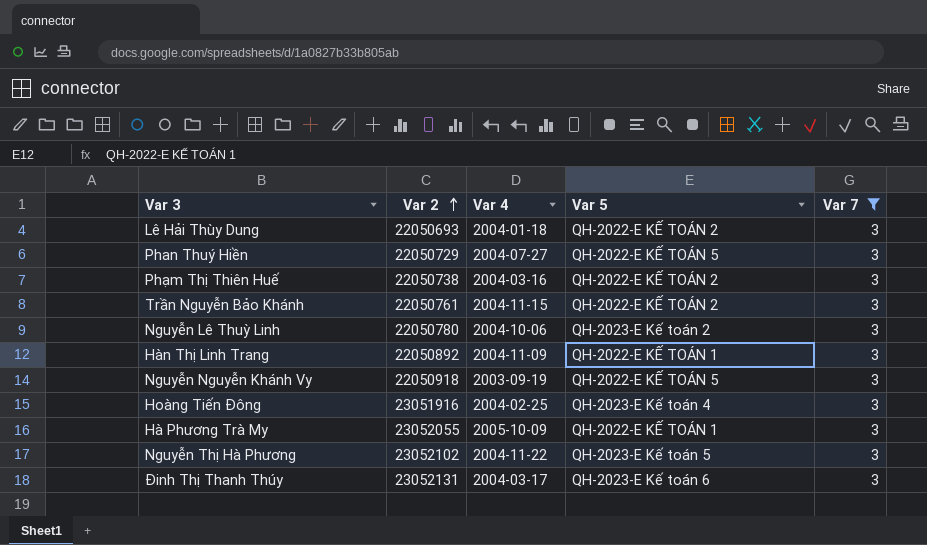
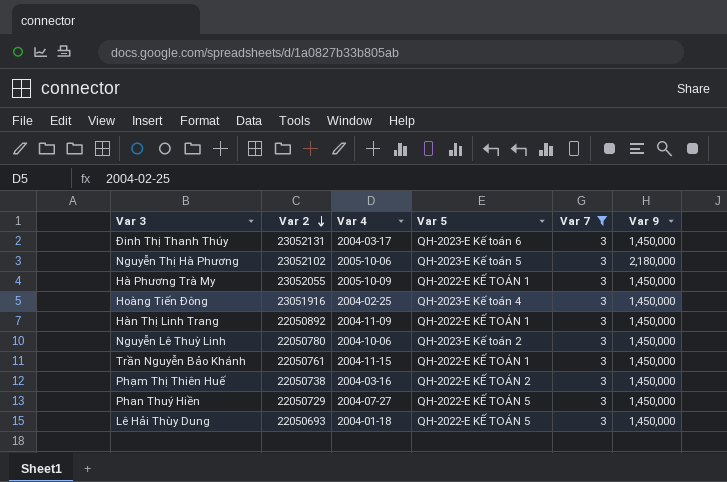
row order: Var 2 ascending -> Var 2 descending
column Var 9 | position: none -> 6
row Nguyễn Nguyễn Khánh Vy: 22050918 | 2003-09-19 | QH-2022-E KẾ TOÁN 5 | 3 -> none
Nguyễn Thị Hà Phương | Var 4: 2004-11-22 -> 2005-10-06
Trần Nguyễn Bảo Khánh | Var 5: QH-2022-E KẾ TOÁN 2 -> QH-2022-E KẾ TOÁN 1
Lê Hải Thùy Dung | Var 5: QH-2022-E KẾ TOÁN 2 -> QH-2022-E KẾ TOÁN 5

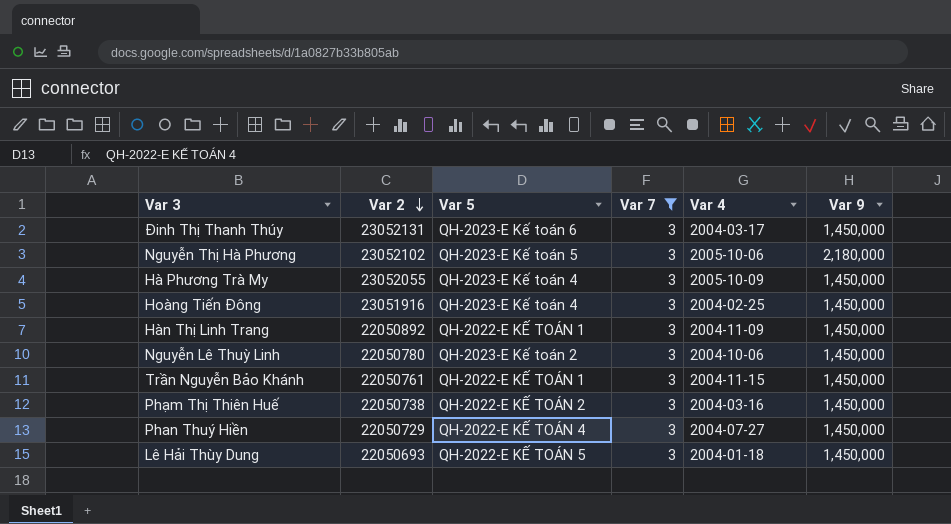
column Var 4 | position: 3 -> 5
Hà Phương Trà My | Var 5: QH-2022-E KẾ TOÁN 1 -> QH-2023-E Kế toán 4
Phan Thuý Hiền | Var 5: QH-2022-E KẾ TOÁN 5 -> QH-2022-E KẾ TOÁN 4

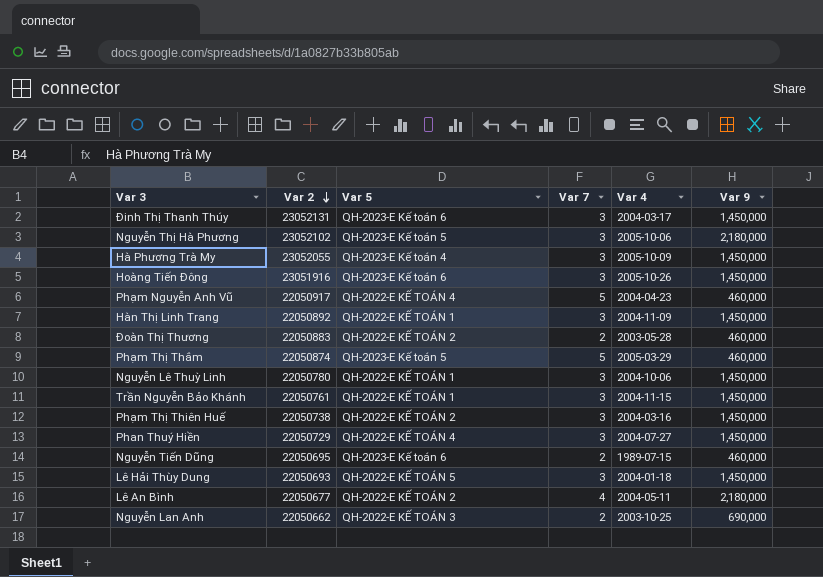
filter: Var 7 = 3 -> none
Hoàng Tiến Đông | Var 5: QH-2023-E Kế toán 4 -> QH-2023-E Kế toán 6
Hoàng Tiến Đông | Var 4: 2004-02-25 -> 2005-10-26
Nguyễn Lê Thuỳ Linh | Var 5: QH-2023-E Kế toán 2 -> QH-2022-E KẾ TOÁN 1

